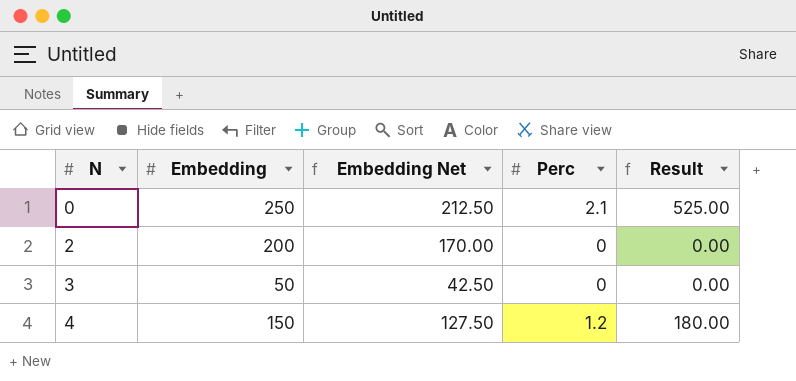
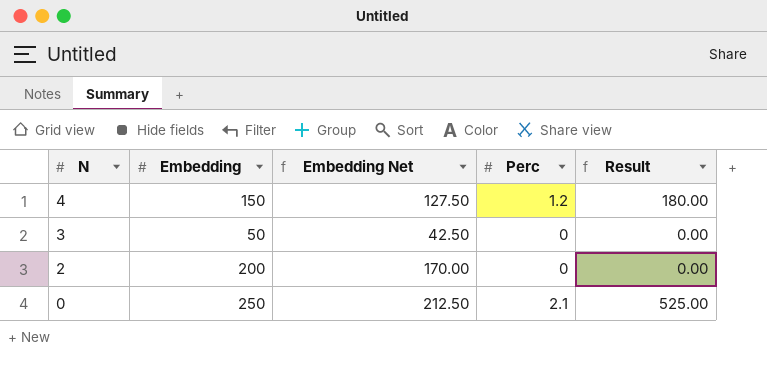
row order: N ascending -> N descending

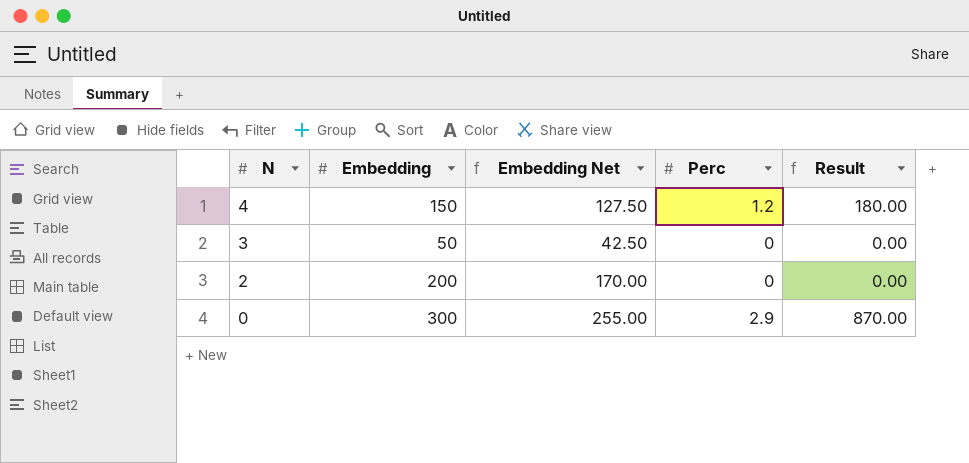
0 | Embedding: 250 -> 300
0 | Embedding Net: 212.50 -> 255.00
0 | Perc: 2.1 -> 2.9
0 | Result: 525.00 -> 870.00

